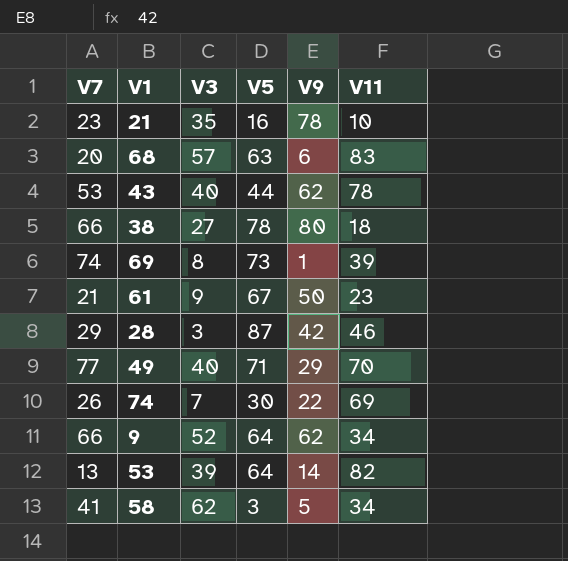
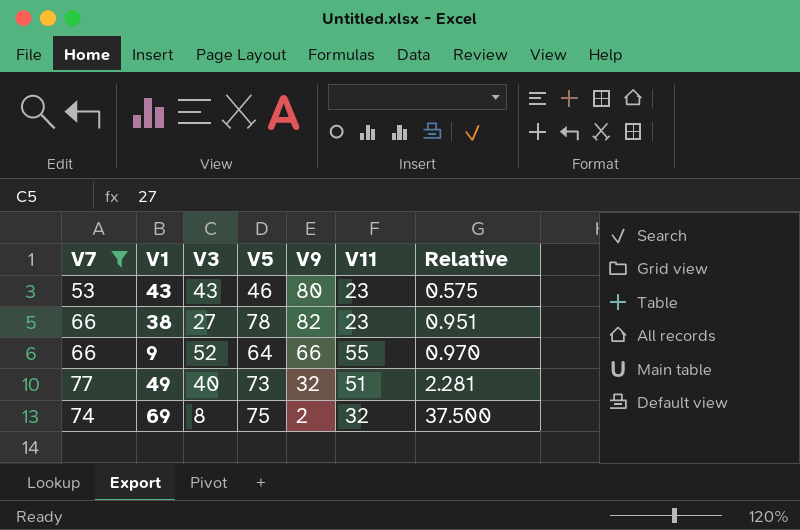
filter: none -> V7 >= 53
row order: none -> Relative ascending
column Relative | formula: none -> [V5] / [V9]
43 | V3: 40 -> 43
43 | V5: 44 -> 46
43 | V9: 62 -> 80
43 | V11: 78 -> 23
38 | V9: 80 -> 82
38 | V11: 18 -> 23
9 | V9: 62 -> 66
9 | V11: 34 -> 55
49 | V5: 71 -> 73
49 | V9: 29 -> 32
49 | V11: 70 -> 51
69 | V5: 73 -> 75
69 | V9: 1 -> 2
69 | V11: 39 -> 32

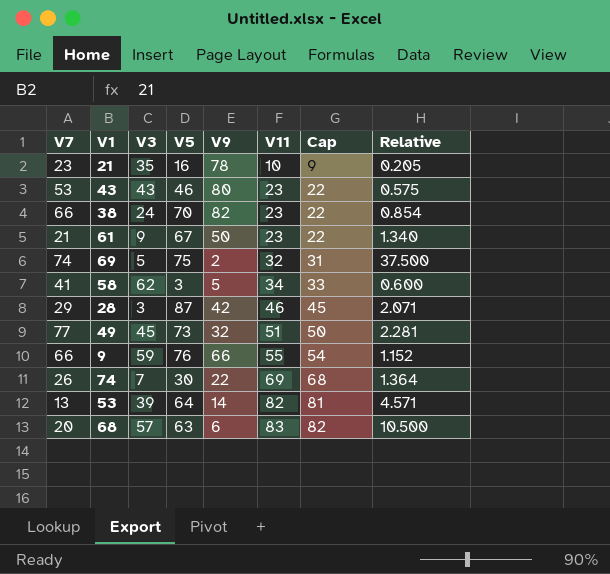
filter: V7 >= 53 -> none
row order: Relative ascending -> V11 ascending
column Cap | formula: none -> [V11] - 1
38 | V3: 27 -> 24
38 | V5: 78 -> 70
38 | Relative: 0.951 -> 0.854
69 | V3: 8 -> 5
49 | V3: 40 -> 45
9 | V3: 52 -> 59
9 | V5: 64 -> 76
9 | Relative: 0.970 -> 1.152

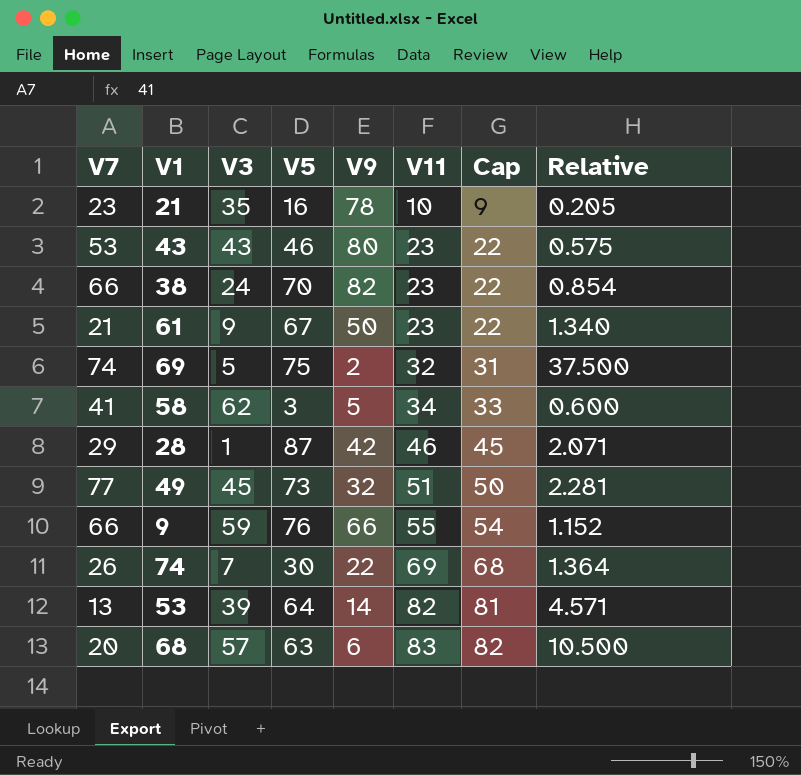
28 | V3: 3 -> 1

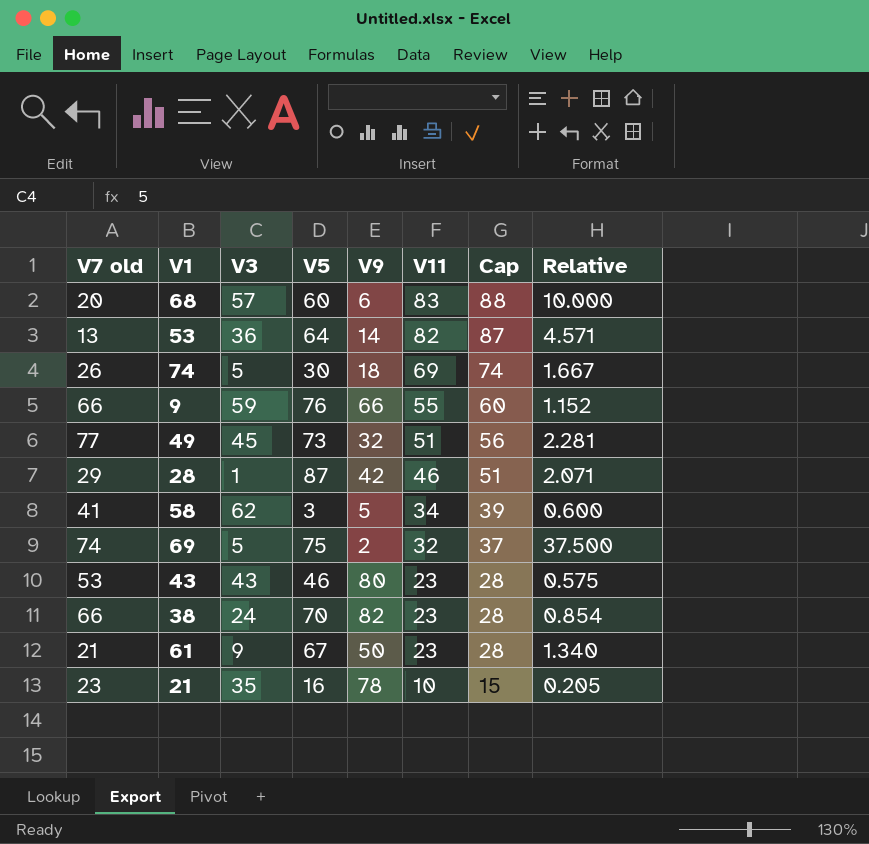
row order: V11 ascending -> V11 descending
column name: V7 -> V7 old
column Cap | formula: [V11] - 1 -> [V11] + 5
68 | V5: 63 -> 60
68 | Relative: 10.500 -> 10.000
53 | V3: 39 -> 36
74 | V3: 7 -> 5
74 | V9: 22 -> 18
74 | Relative: 1.364 -> 1.667

